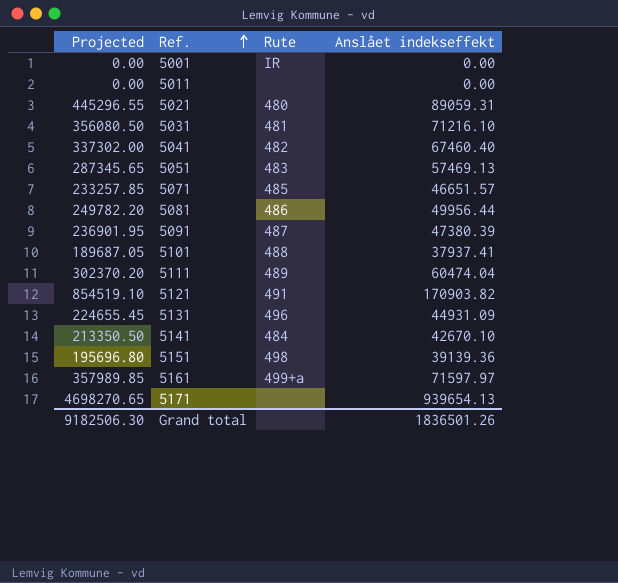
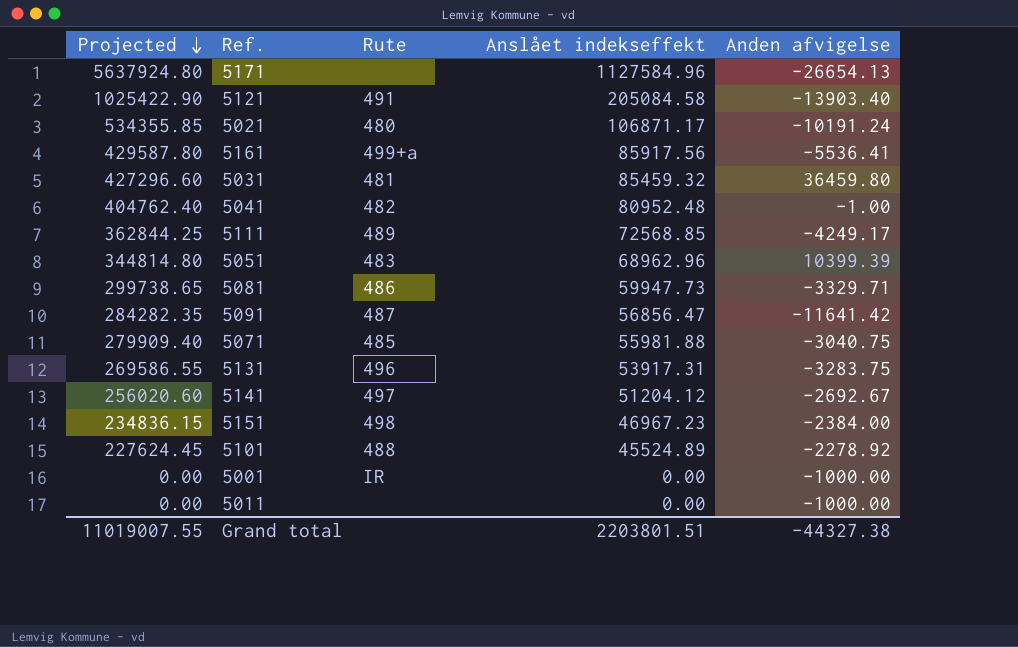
row order: Ref. ascending -> Projected descending
column Anden afvigelse | position: none -> 5
5171 | Projected: 4698270.65 -> 5637924.80
5171 | Anslået indekseffekt: 939654.13 -> 1127584.96
5121 | Projected: 854519.10 -> 1025422.90
5121 | Anslået indekseffekt: 170903.82 -> 205084.58
5021 | Projected: 445296.55 -> 534355.85
5021 | Anslået indekseffekt: 89059.31 -> 106871.17
5161 | Projected: 357989.85 -> 429587.80
5161 | Anslået indekseffekt: 71597.97 -> 85917.56
5031 | Projected: 356080.50 -> 427296.60
5031 | Anslået indekseffekt: 71216.10 -> 85459.32
5041 | Projected: 337302.00 -> 404762.40
5041 | Anslået indekseffekt: 67460.40 -> 80952.48
5111 | Projected: 302370.20 -> 362844.25
5111 | Anslået indekseffekt: 60474.04 -> 72568.85
5051 | Projected: 287345.65 -> 344814.80
5051 | Anslået indekseffekt: 57469.13 -> 68962.96
5081 | Projected: 249782.20 -> 299738.65
5081 | Anslået indekseffekt: 49956.44 -> 59947.73
5091 | Projected: 236901.95 -> 284282.35
5091 | Anslået indekseffekt: 47380.39 -> 56856.47
5071 | Projected: 233257.85 -> 279909.40
5071 | Anslået indekseffekt: 46651.57 -> 55981.88
5131 | Projected: 224655.45 -> 269586.55
5131 | Anslået indekseffekt: 44931.09 -> 53917.31
5141 | Projected: 213350.50 -> 256020.60
5141 | Rute: 484 -> 497
5141 | Anslået indekseffekt: 42670.10 -> 51204.12
5151 | Projected: 195696.80 -> 234836.15
5151 | Anslået indekseffekt: 39139.36 -> 46967.23
5101 | Projected: 189687.05 -> 227624.45
5101 | Anslået indekseffekt: 37937.41 -> 45524.89
Grand total | Projected: 9182506.30 -> 11019007.55
Grand total | Anslået indekseffekt: 1836501.26 -> 2203801.51

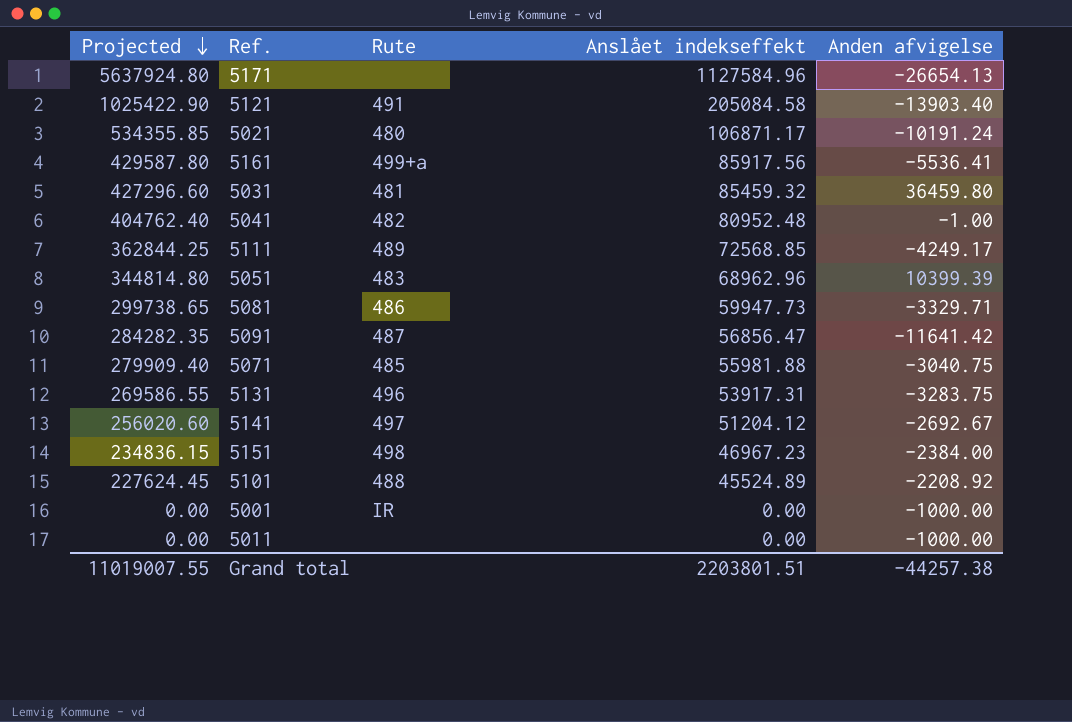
5101 | Anden afvigelse: -2278.92 -> -2208.92
Grand total | Anden afvigelse: -44327.38 -> -44257.38

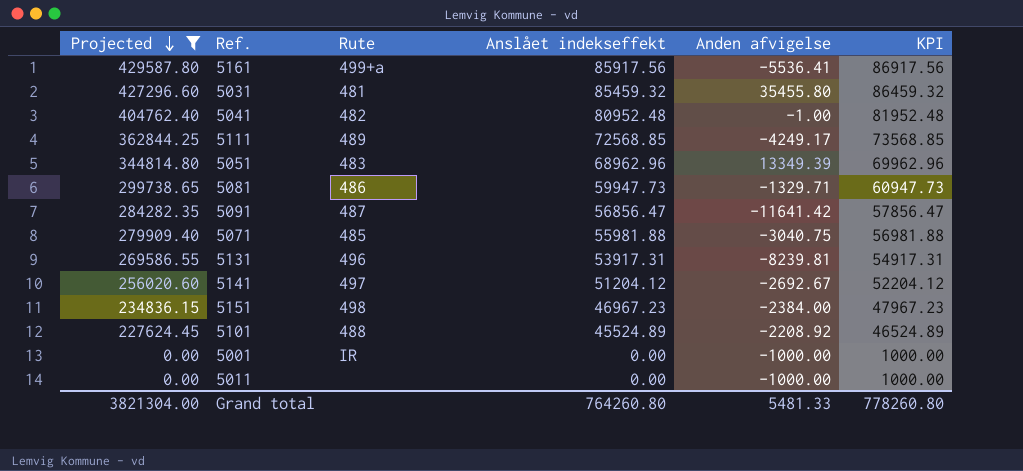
filter: none -> Projected <= 429587.80
column KPI | formula: none -> [Anslået indekseffekt] + 1000
5031 | Anden afvigelse: 36459.80 -> 35455.80
5051 | Anden afvigelse: 10399.39 -> 13349.39
5081 | Anden afvigelse: -3329.71 -> -1329.71
5131 | Anden afvigelse: -3283.75 -> -8239.81
Grand total | Projected: 11019007.55 -> 3821304.00
Grand total | Anslået indekseffekt: 2203801.51 -> 764260.80
Grand total | Anden afvigelse: -44257.38 -> 5481.33

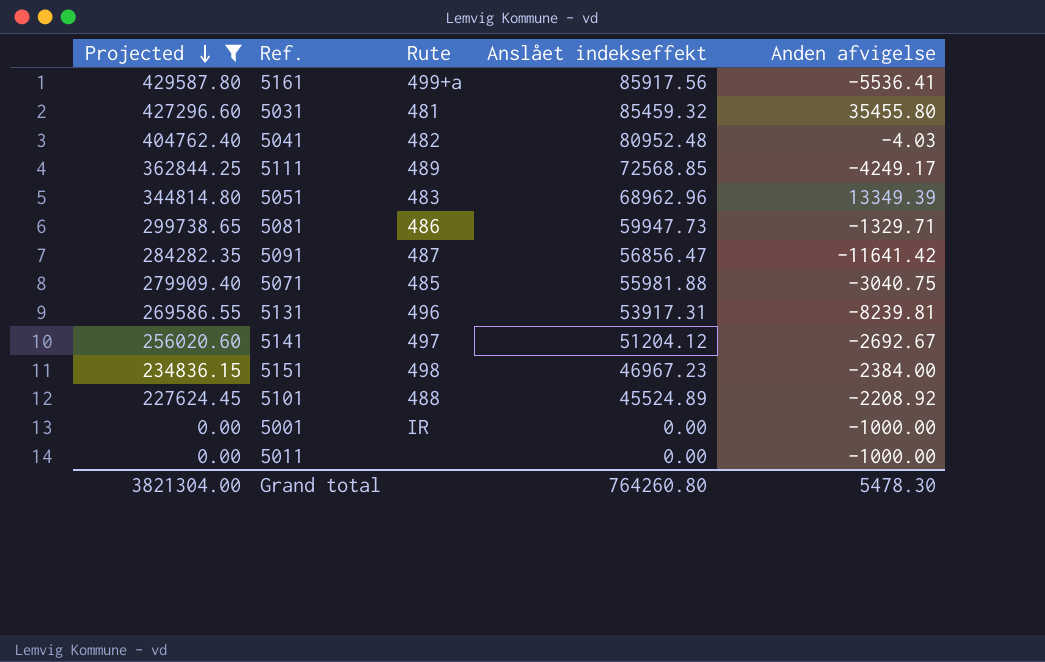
column KPI | formula: [Anslået indekseffekt] + 1000 -> none
5041 | Anden afvigelse: -1.00 -> -4.03
Grand total | Anden afvigelse: 5481.33 -> 5478.30

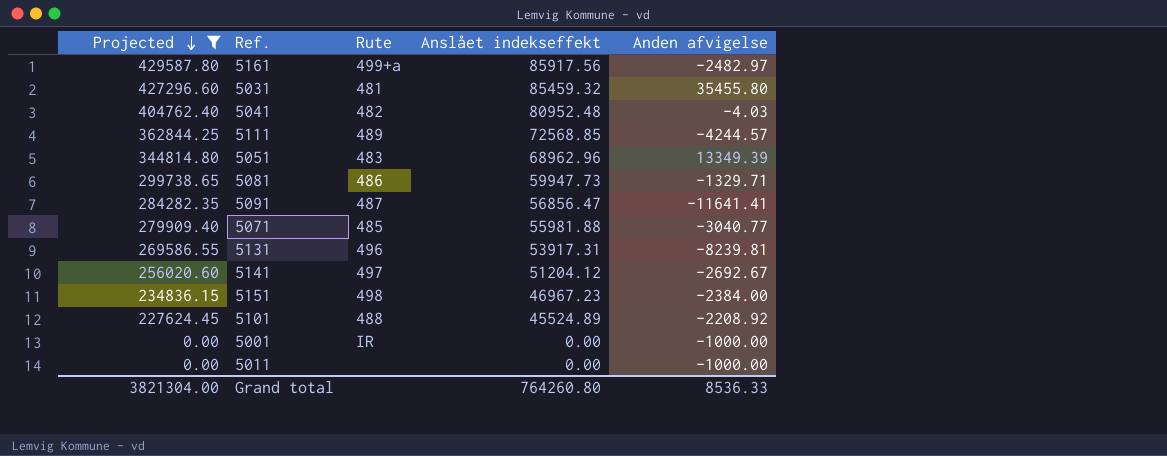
5161 | Anden afvigelse: -5536.41 -> -2482.97
5111 | Anden afvigelse: -4249.17 -> -4244.57
5091 | Anden afvigelse: -11641.42 -> -11641.41
5071 | Anden afvigelse: -3040.75 -> -3040.77
Grand total | Anden afvigelse: 5478.30 -> 8536.33

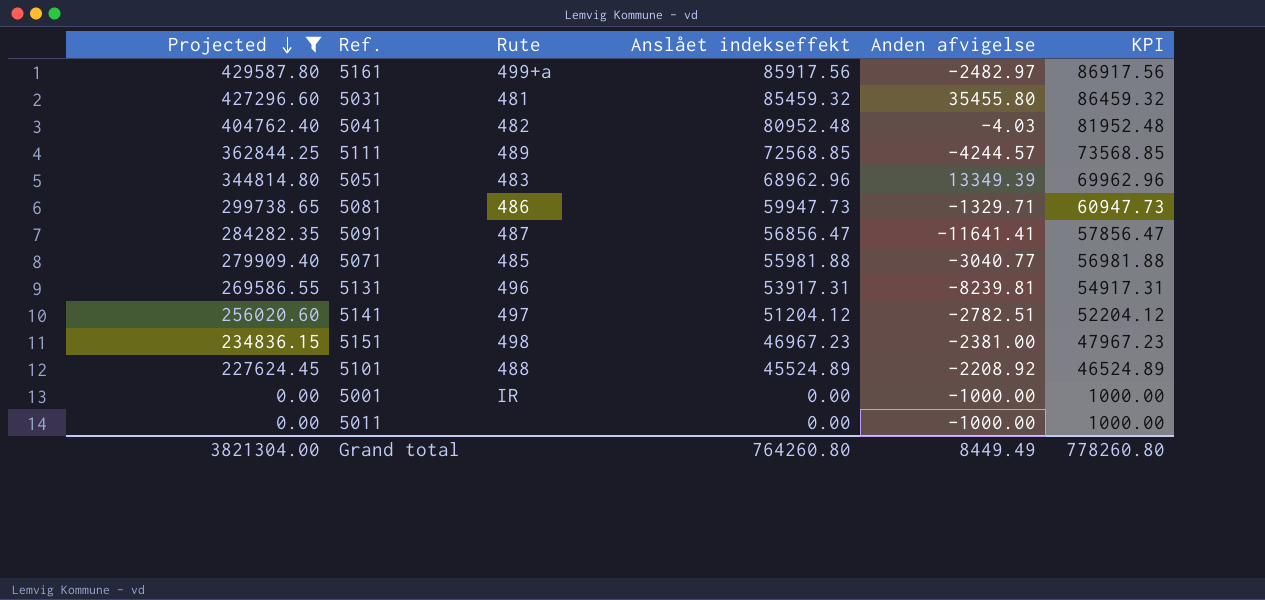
column KPI | formula: none -> [Anslået indekseffekt] + 1000
5141 | Anden afvigelse: -2692.67 -> -2782.51
5151 | Anden afvigelse: -2384.00 -> -2381.00
Grand total | Anden afvigelse: 8536.33 -> 8449.49

